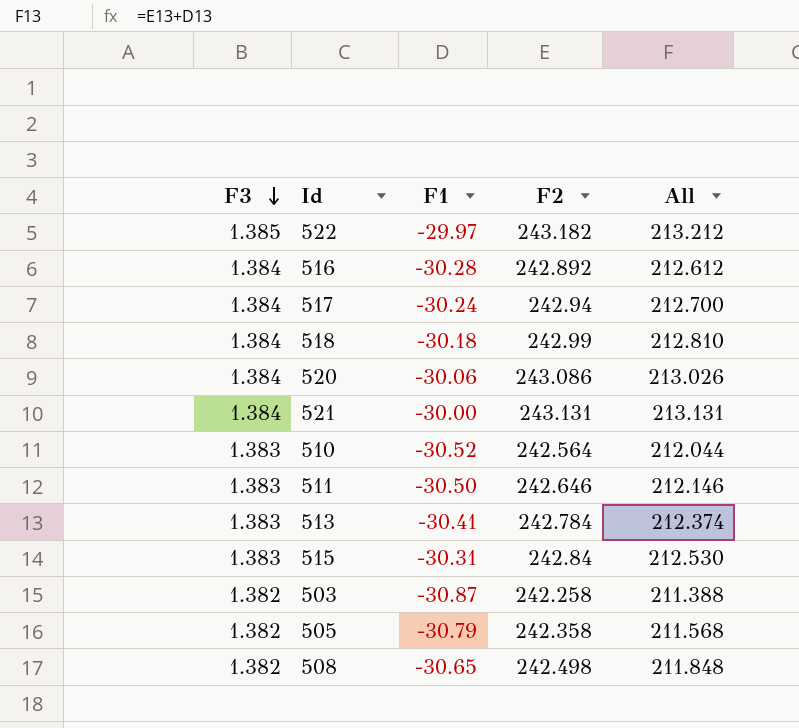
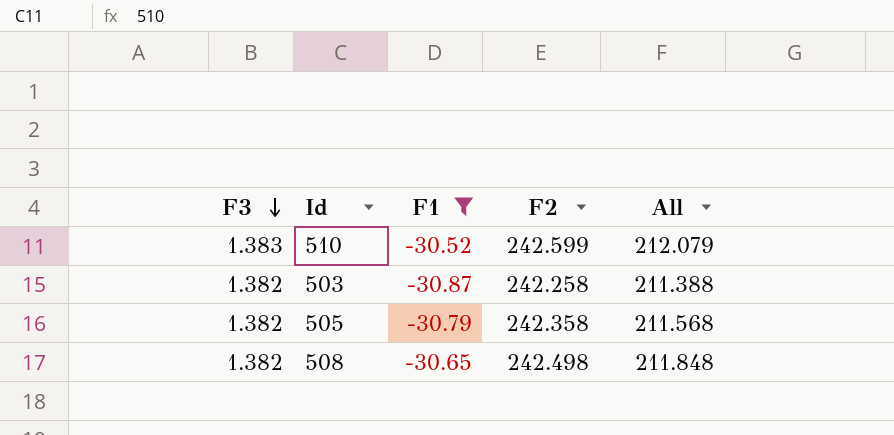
filter: none -> F1 <= -30.52
510 | F2: 242.564 -> 242.599
510 | All: 212.044 -> 212.079

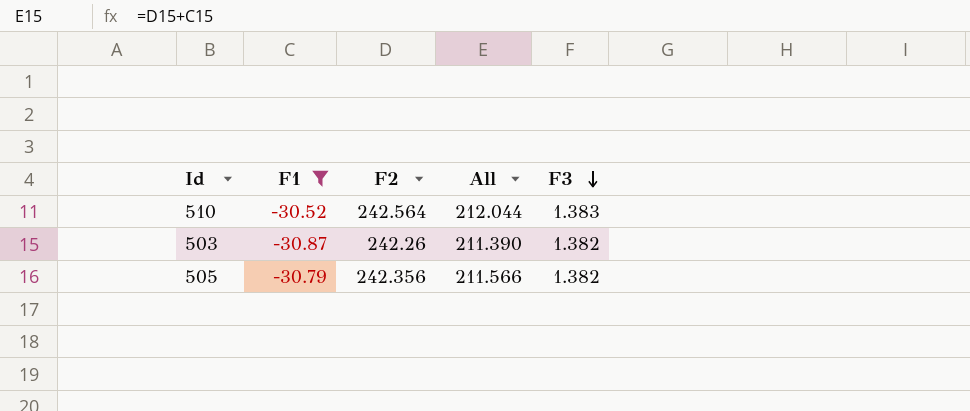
column F3 | position: 1 -> 5
row 508: 1.382 | -30.65 | 242.498 | 211.848 -> none
510 | F2: 242.599 -> 242.564
510 | All: 212.079 -> 212.044
503 | F2: 242.258 -> 242.26
503 | All: 211.388 -> 211.390
505 | F2: 242.358 -> 242.356
505 | All: 211.568 -> 211.566

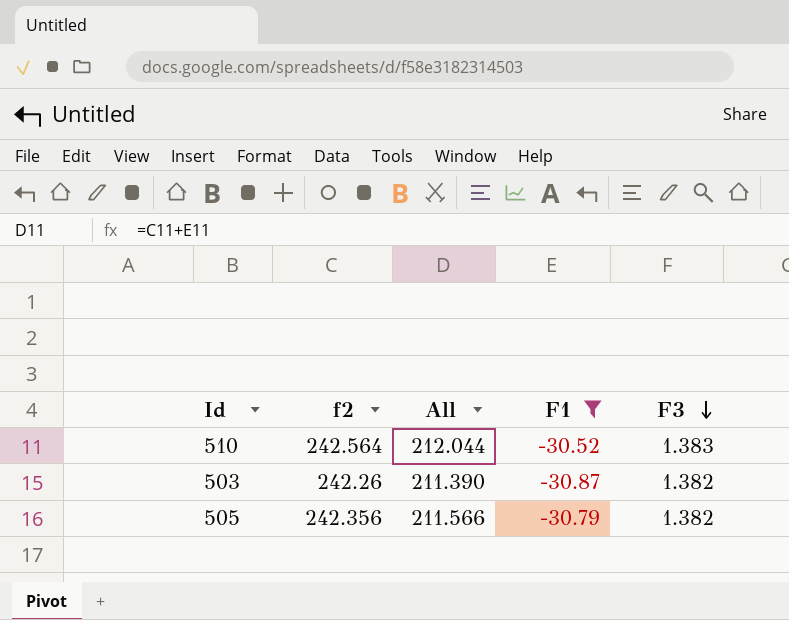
column name: F2 -> f2
column F1 | position: 2 -> 4

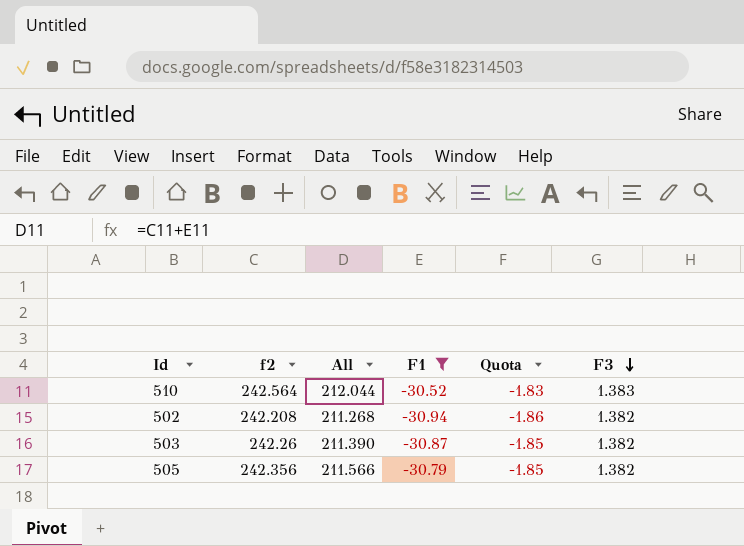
column Quota | formula: none -> [F1] * 0.06
row 502: none -> 242.208 | 211.268 | -30.94 | -1.86 | 1.382

